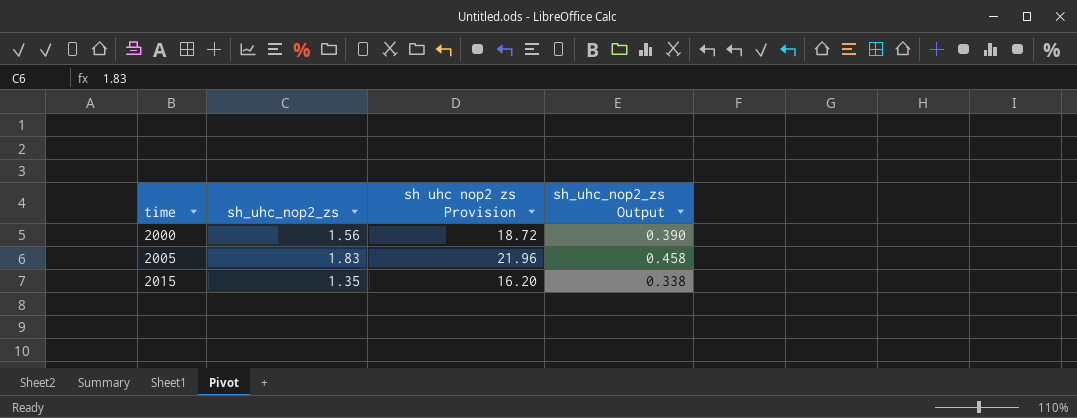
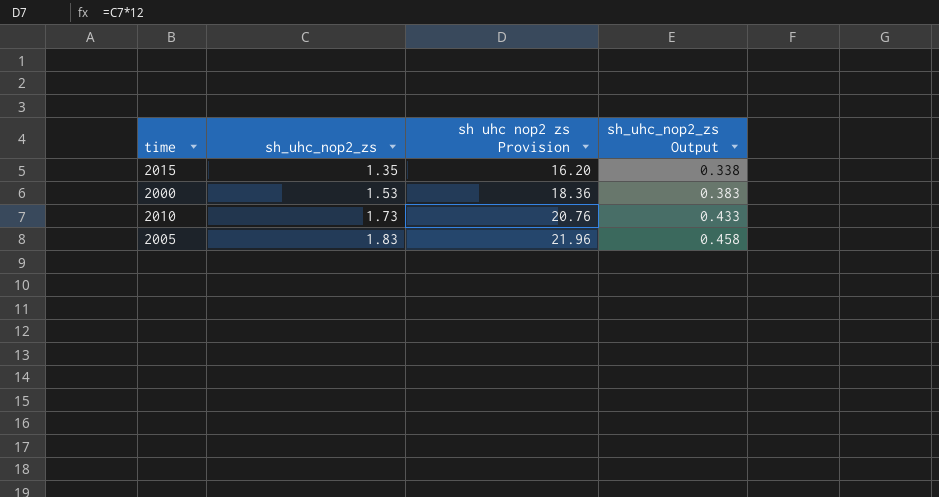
row order: time ascending -> sh_uhc_nop2_zs ascending
2000 | sh_uhc_nop2_zs: 1.56 -> 1.53
2000 | sh uhc nop2 zs Provision: 18.72 -> 18.36
2000 | sh_uhc_nop2_zs Output: 0.390 -> 0.383
row 2010: none -> 1.73 | 20.76 | 0.433

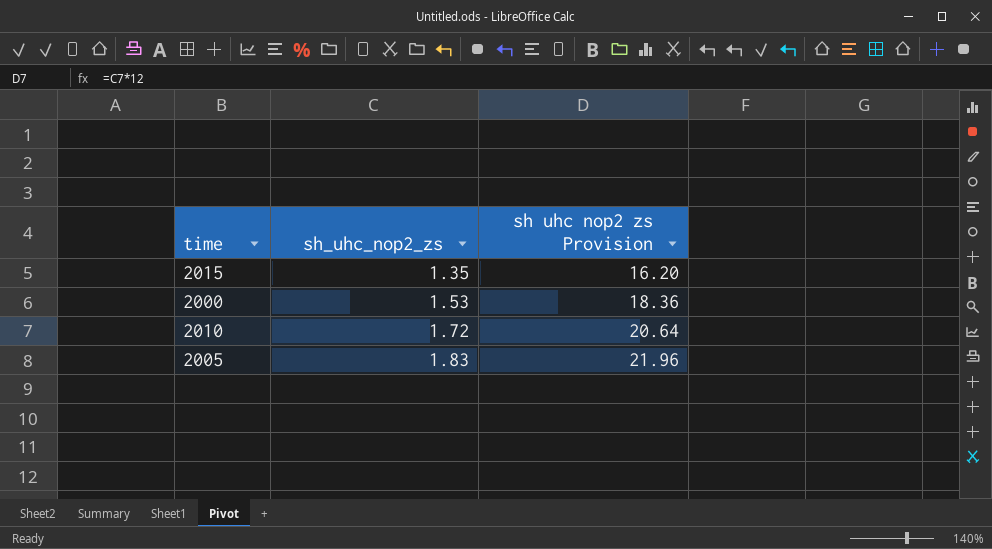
column sh_uhc_nop2_zs Output | formula: [sh_uhc_nop2_zs] * 0.25 -> none
2010 | sh_uhc_nop2_zs: 1.73 -> 1.72
2010 | sh uhc nop2 zs Provision: 20.76 -> 20.64

